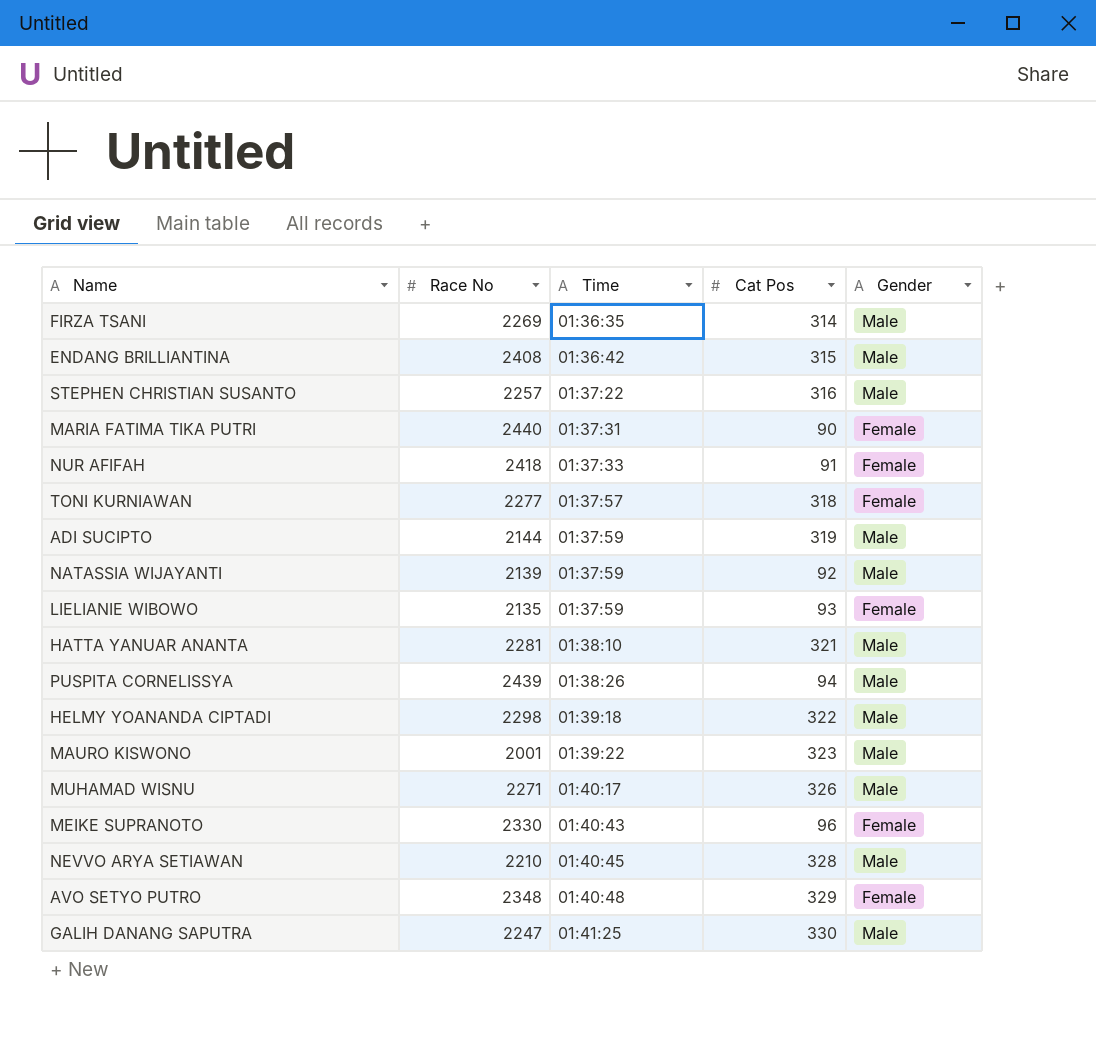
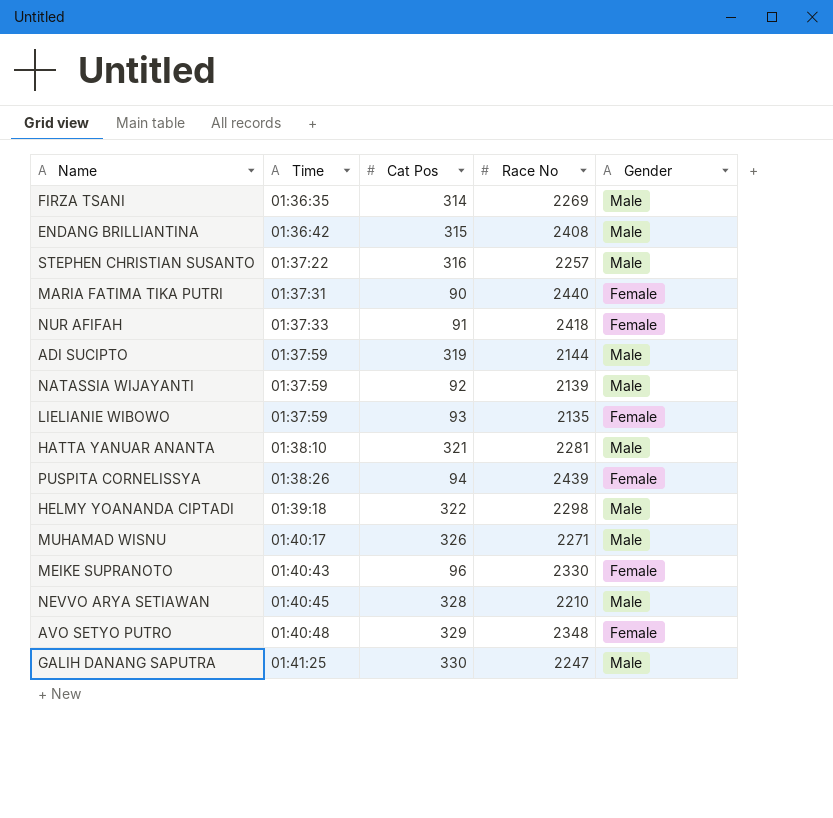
column Race No | position: 2 -> 4
row TONI KURNIAWAN: 2277 | 01:37:57 | 318 | Female -> none
row MAURO KISWONO: 2001 | 01:39:22 | 323 | Male -> none
PUSPITA CORNELISSYA | Gender: Male -> Female

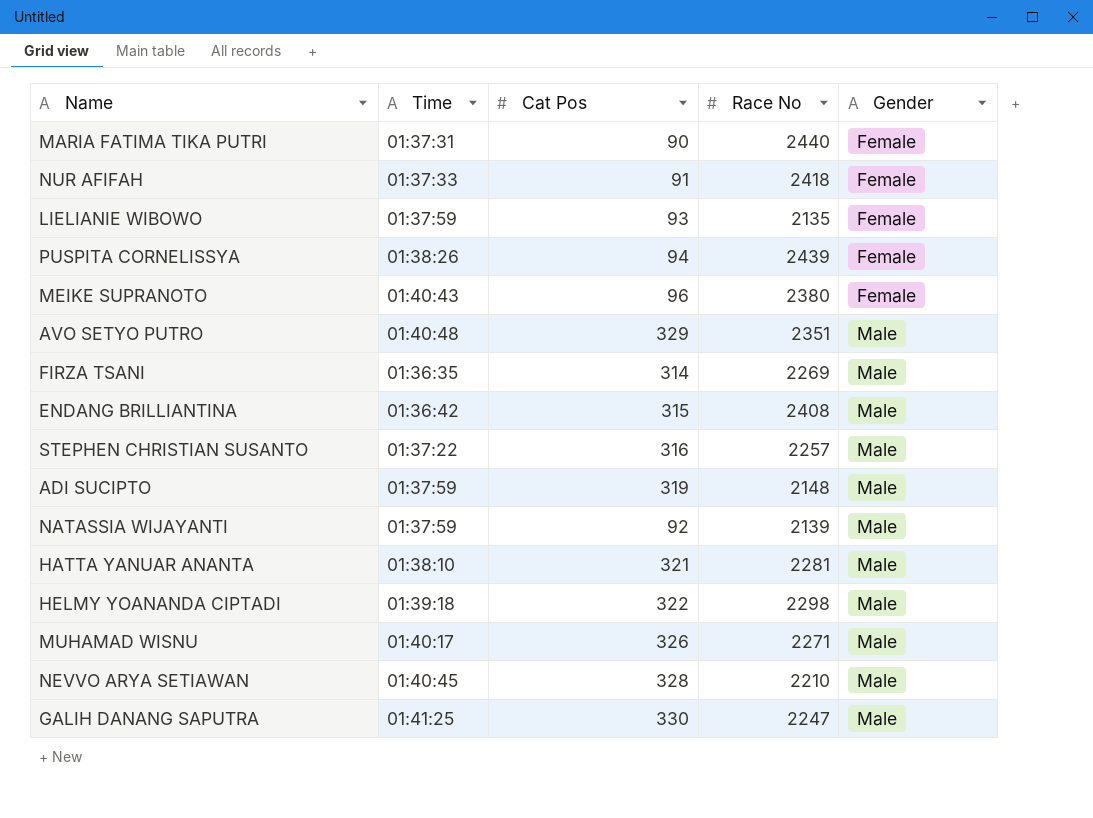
row order: Time ascending -> Gender ascending
MEIKE SUPRANOTO | Race No: 2330 -> 2380
AVO SETYO PUTRO | Race No: 2348 -> 2351
AVO SETYO PUTRO | Gender: Female -> Male
ADI SUCIPTO | Race No: 2144 -> 2148

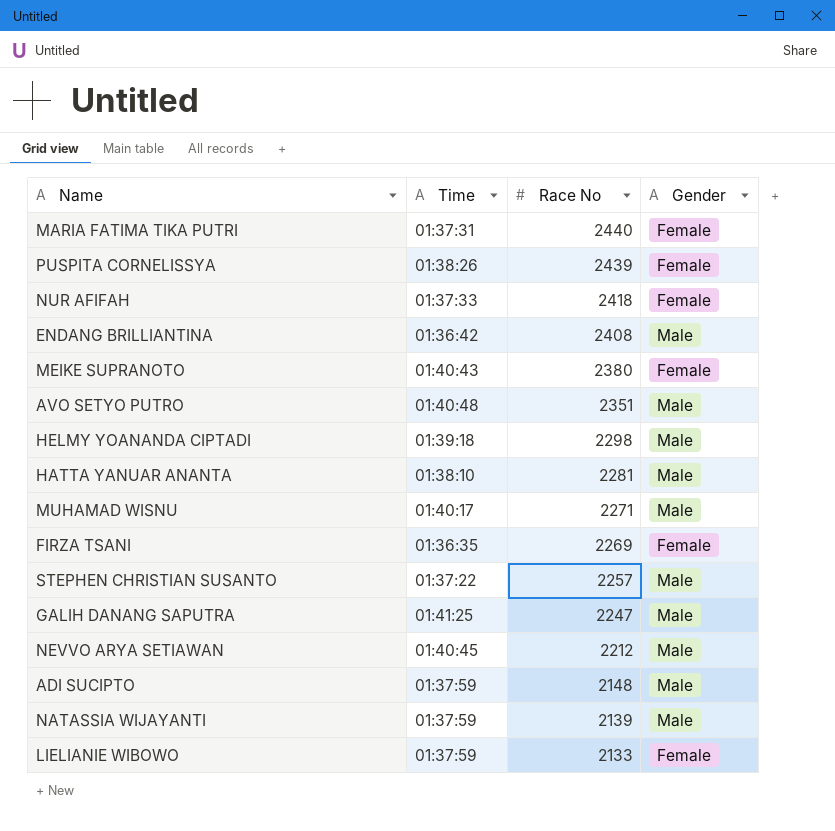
row order: Gender ascending -> Race No descending
column Cat Pos | position: 3 -> none
FIRZA TSANI | Gender: Male -> Female
NEVVO ARYA SETIAWAN | Race No: 2210 -> 2212
LIELIANIE WIBOWO | Race No: 2135 -> 2133

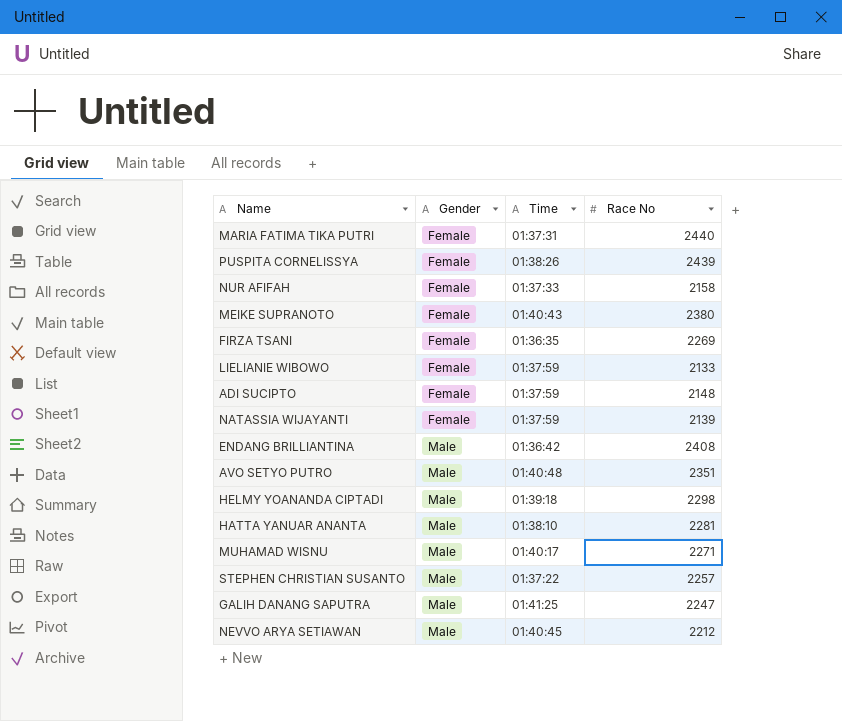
row order: Race No descending -> Gender ascending
column Gender | position: 4 -> 2
NUR AFIFAH | Race No: 2418 -> 2158
ADI SUCIPTO | Gender: Male -> Female
NATASSIA WIJAYANTI | Gender: Male -> Female

